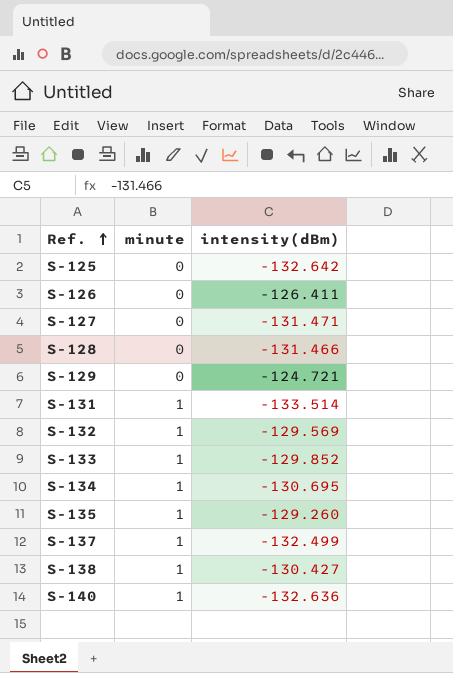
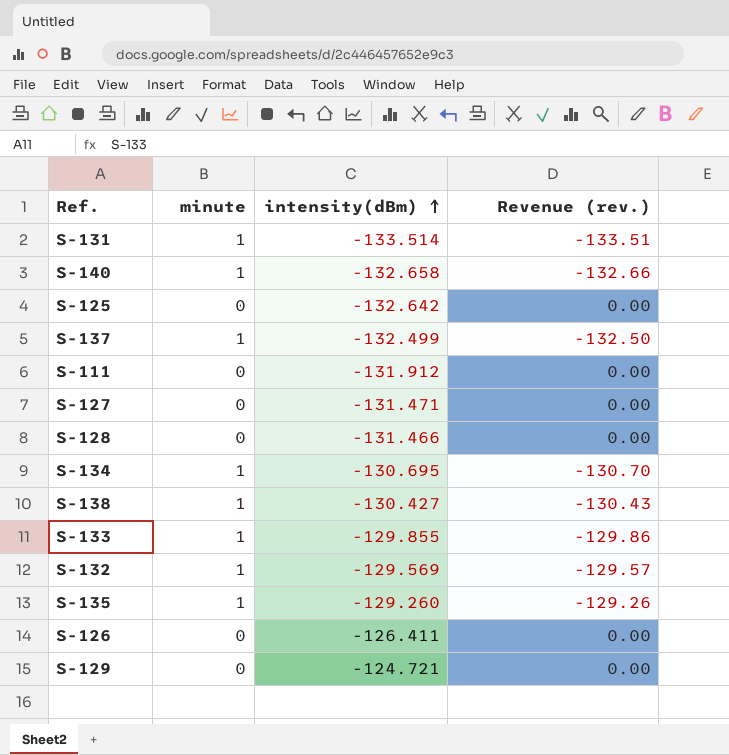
row order: Ref. ascending -> intensity(dBm) ascending
column Revenue (rev.) | formula: none -> [minute] * [intensity(dBm)]
S-140 | intensity(dBm): -132.636 -> -132.658
row S-111: none -> 0 | -131.912 | 0.00
S-133 | intensity(dBm): -129.852 -> -129.855

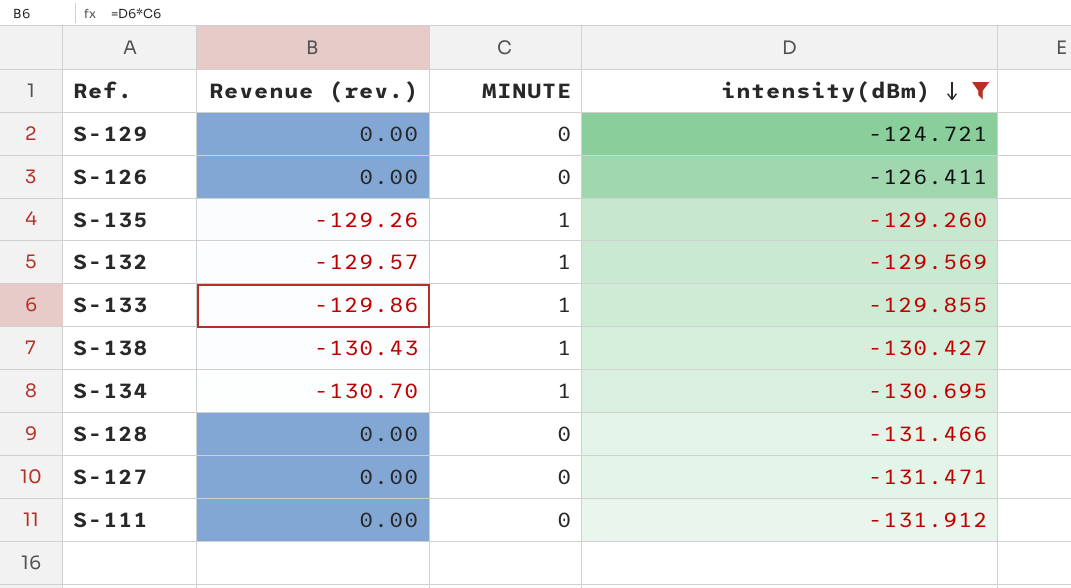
filter: none -> intensity(dBm) >= -131.912
row order: intensity(dBm) ascending -> intensity(dBm) descending
column Revenue (rev.) | position: 4 -> 2
column name: minute -> MINUTE

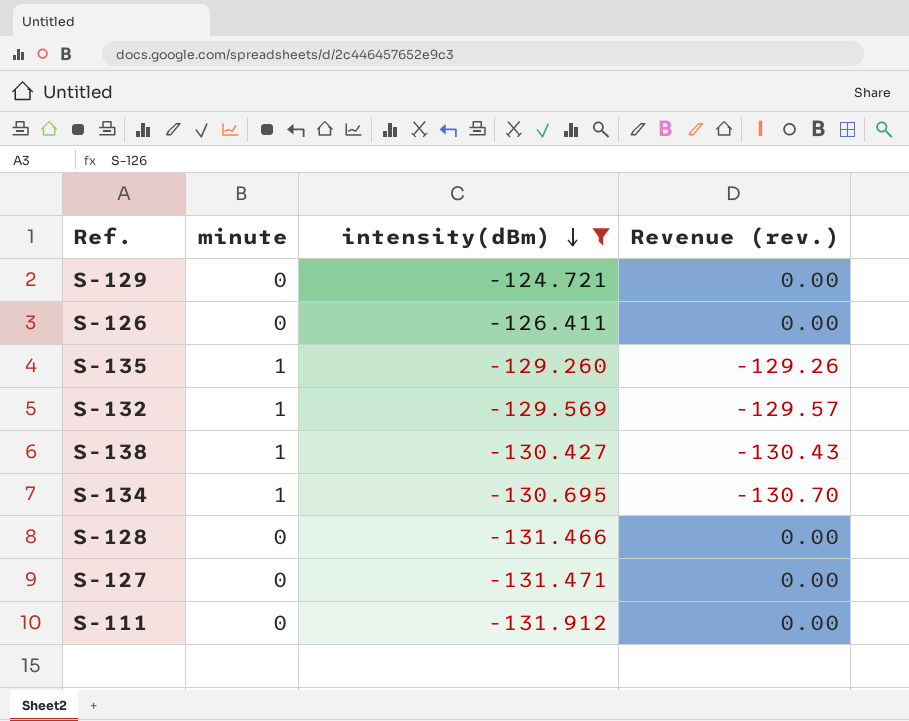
column name: MINUTE -> minute
column Revenue (rev.) | position: 2 -> 4
row S-133: -129.86 | 1 | -129.855 -> none

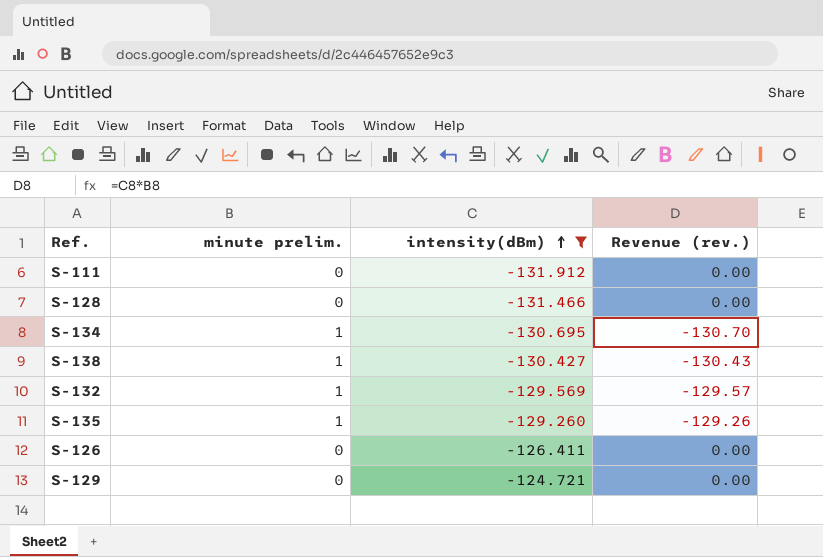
row order: intensity(dBm) descending -> intensity(dBm) ascending
column name: minute -> minute prelim.
row S-127: 0 | -131.471 | 0.00 -> none

